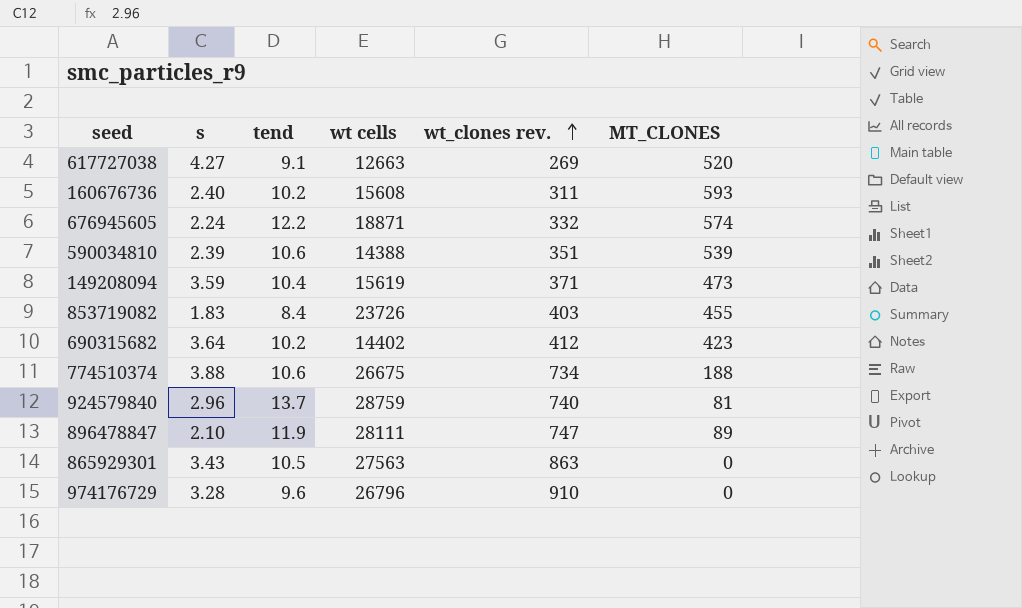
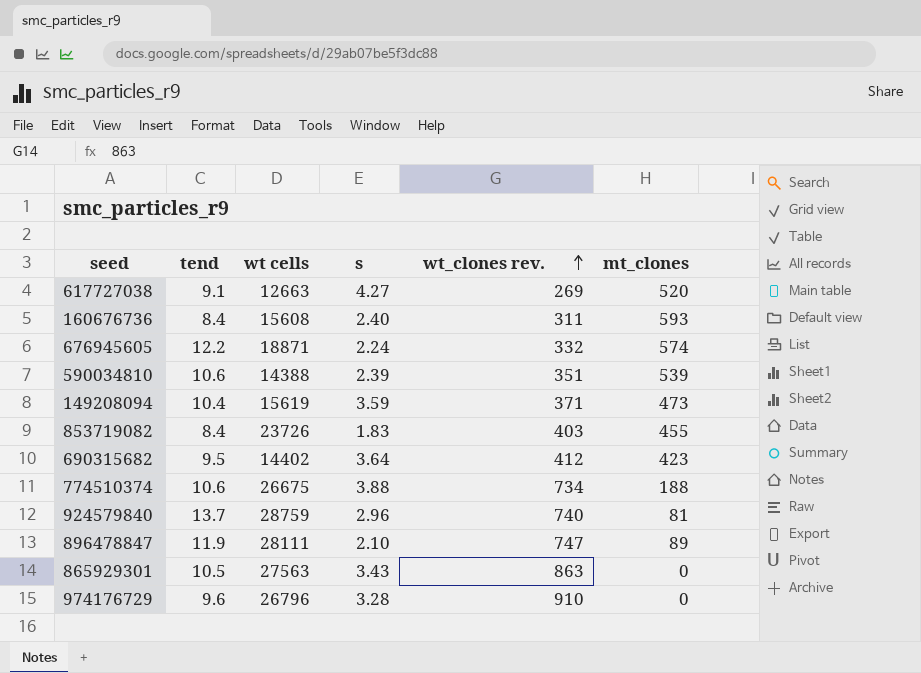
column s | position: 2 -> 4
column name: MT_CLONES -> mt_clones
160676736 | tend: 10.2 -> 8.4
690315682 | tend: 10.2 -> 9.5

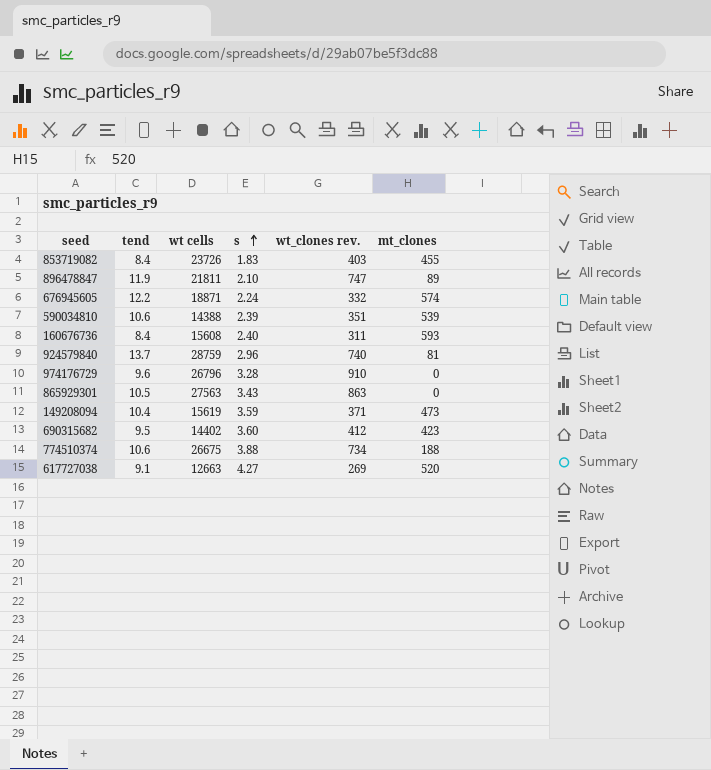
row order: wt_clones rev. ascending -> s ascending
896478847 | wt cells: 28111 -> 21811
690315682 | s: 3.64 -> 3.60

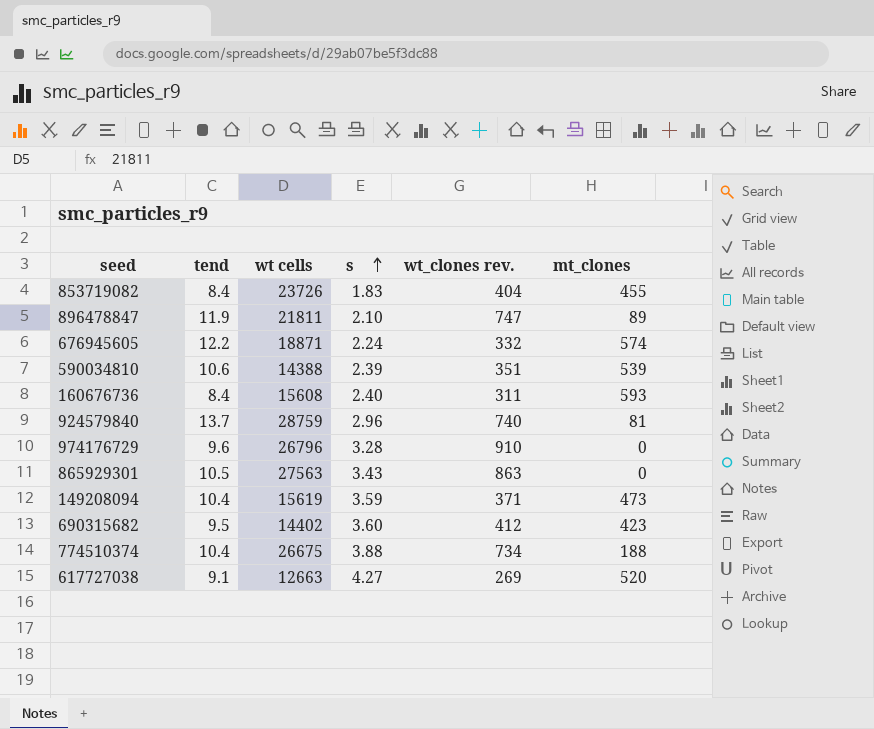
853719082 | wt_clones rev.: 403 -> 404
774510374 | tend: 10.6 -> 10.4

